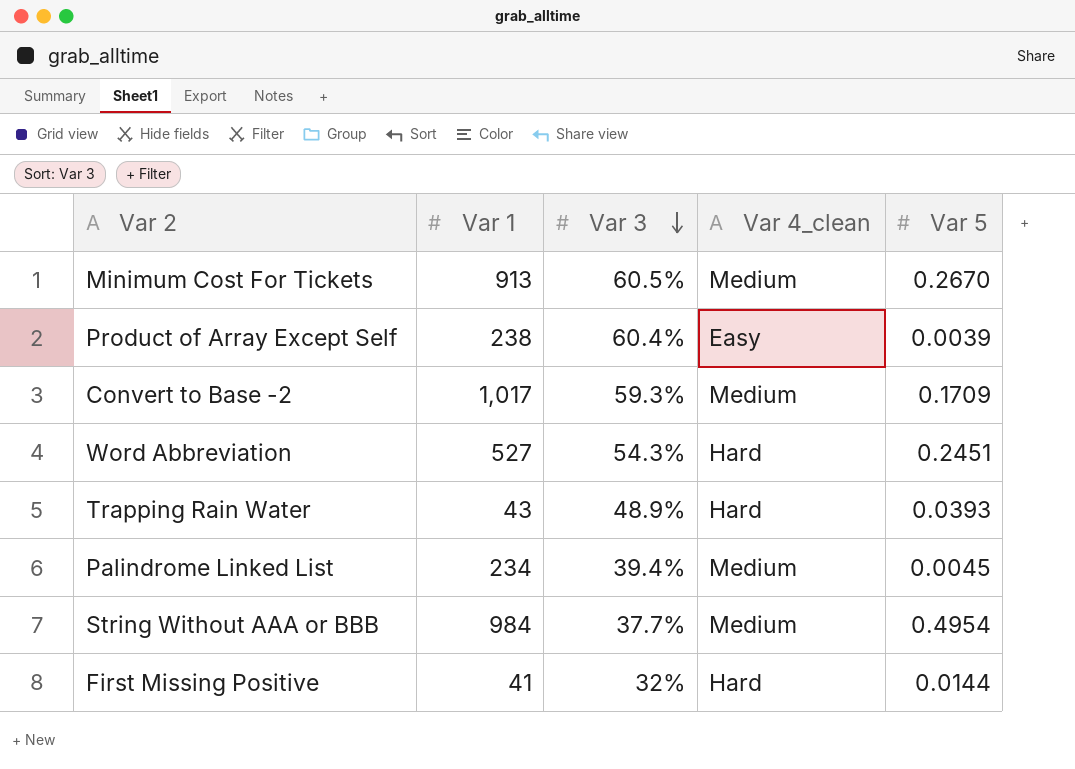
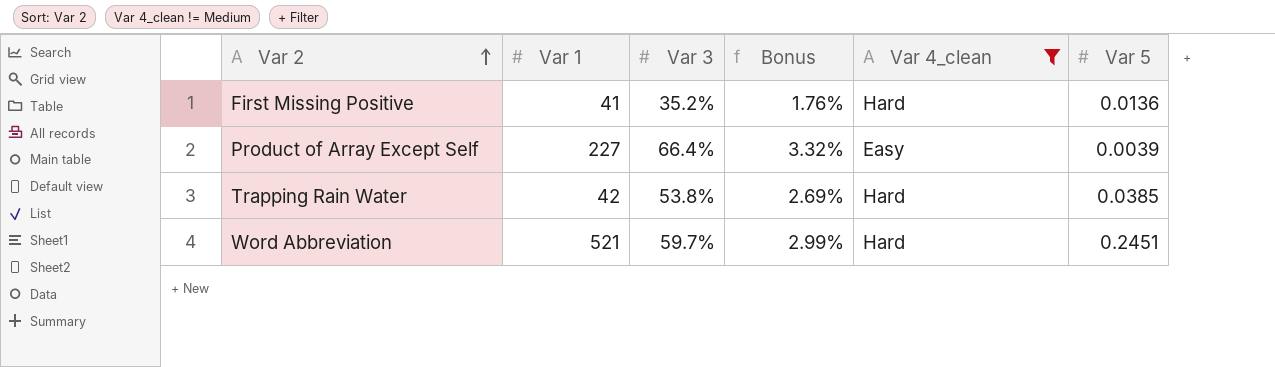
filter: none -> Var 4_clean != Medium
row order: Var 3 descending -> Var 2 ascending
column Bonus | formula: none -> [Var 3] * 0.05
First Missing Positive | Var 3: 32% -> 35.2%
First Missing Positive | Var 5: 0.0144 -> 0.0136
Product of Array Except Self | Var 1: 238 -> 227
Product of Array Except Self | Var 3: 60.4% -> 66.4%
Trapping Rain Water | Var 1: 43 -> 42
Trapping Rain Water | Var 3: 48.9% -> 53.8%
Trapping Rain Water | Var 5: 0.0393 -> 0.0385
Word Abbreviation | Var 1: 527 -> 521
Word Abbreviation | Var 3: 54.3% -> 59.7%

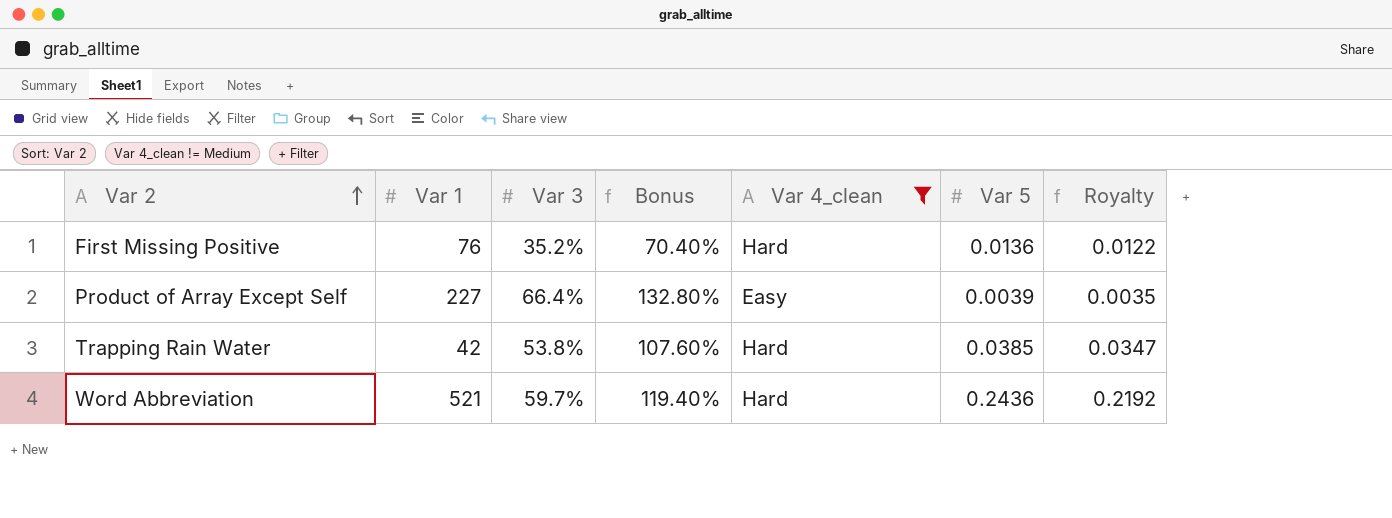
column Bonus | formula: [Var 3] * 0.05 -> [Var 3] * 2
column Royalty | formula: none -> [Var 5] * 0.9
First Missing Positive | Var 1: 41 -> 76
Word Abbreviation | Var 5: 0.2451 -> 0.2436

